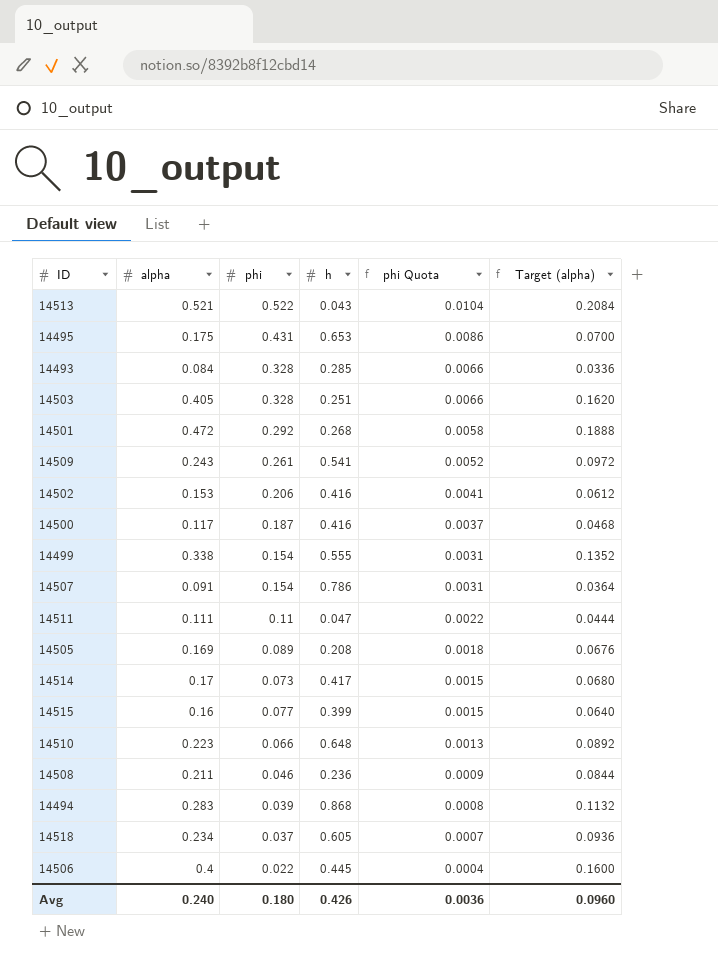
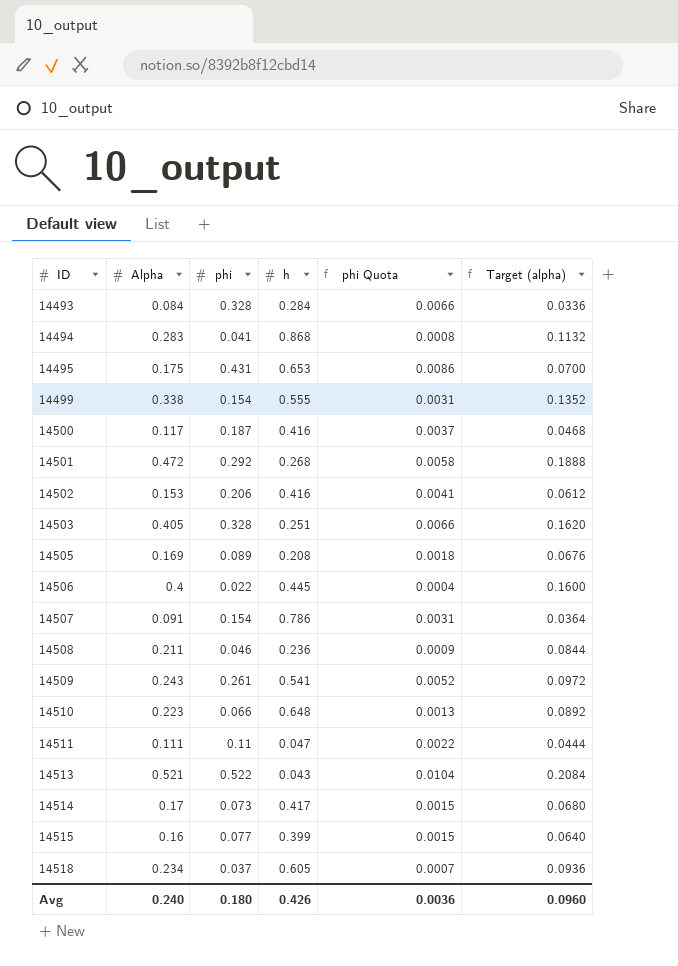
row order: phi Quota descending -> ID ascending
column name: alpha -> Alpha
14493 | h: 0.285 -> 0.284
14494 | phi: 0.039 -> 0.041

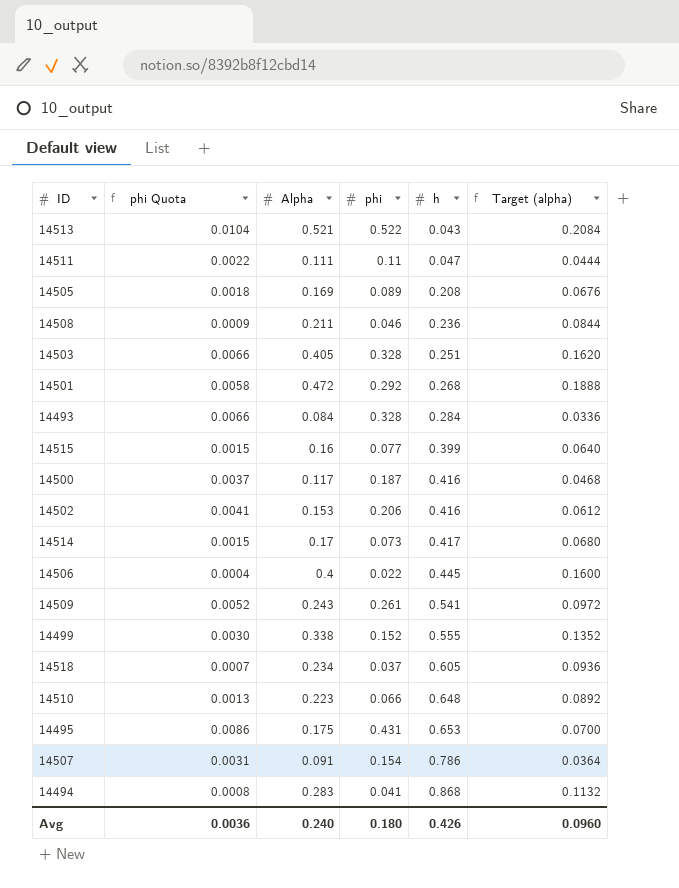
row order: ID ascending -> h ascending
column phi Quota | position: 5 -> 2
14499 | phi Quota: 0.0031 -> 0.0030
14499 | phi: 0.154 -> 0.152

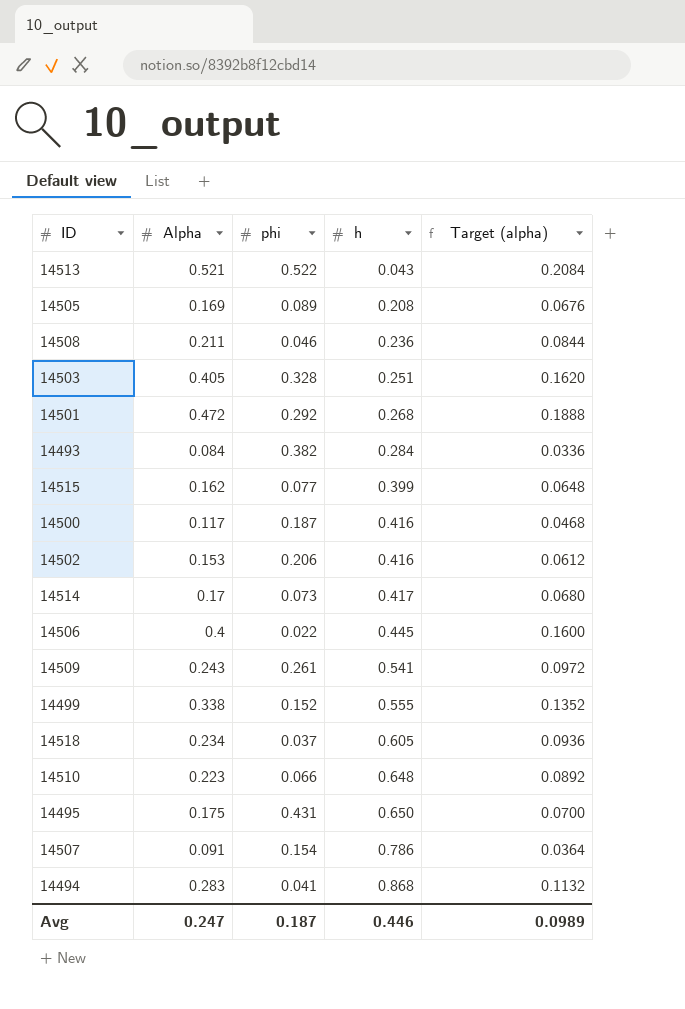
column phi Quota | formula: [phi] * 0.02 -> none
row 14511: 0.0022 | 0.111 | 0.11 | 0.047 | 0.0444 -> none
14493 | phi: 0.328 -> 0.382
14515 | Alpha: 0.16 -> 0.162
14515 | Target (alpha): 0.0640 -> 0.0648
14495 | h: 0.653 -> 0.650
Avg | Alpha: 0.240 -> 0.247
Avg | phi: 0.180 -> 0.187
Avg | h: 0.426 -> 0.446
Avg | Target (alpha): 0.0960 -> 0.0989

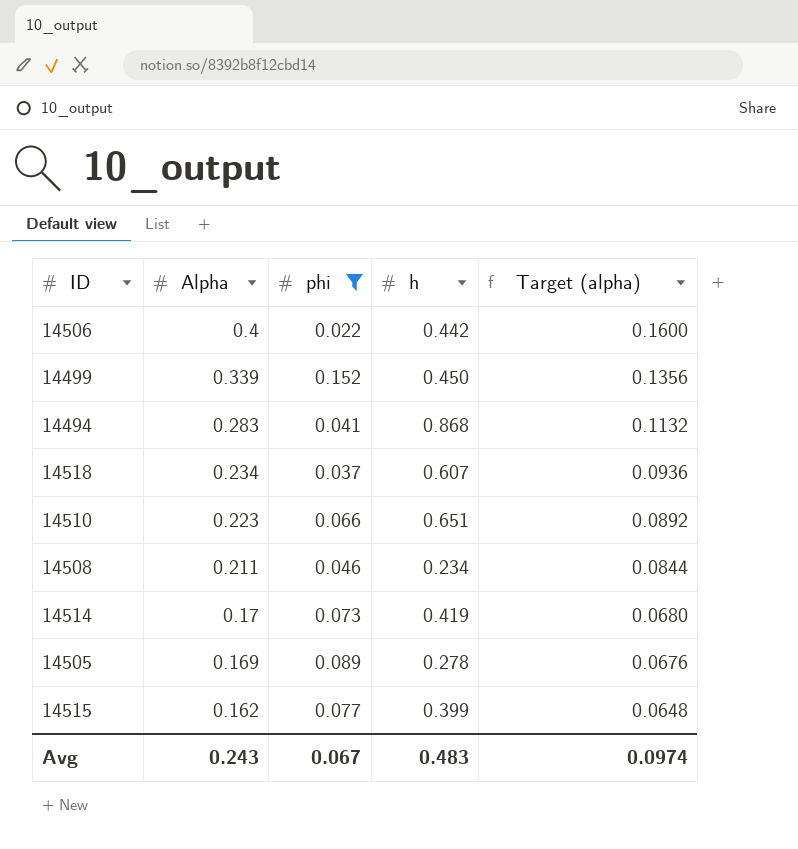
filter: none -> phi <= 0.152
row order: h ascending -> Alpha descending
14506 | h: 0.445 -> 0.442
14499 | Alpha: 0.338 -> 0.339
14499 | h: 0.555 -> 0.450
14499 | Target (alpha): 0.1352 -> 0.1356
14518 | h: 0.605 -> 0.607
14510 | h: 0.648 -> 0.651
14508 | h: 0.236 -> 0.234
14514 | h: 0.417 -> 0.419
14505 | h: 0.208 -> 0.278
Avg | Alpha: 0.247 -> 0.243
Avg | phi: 0.187 -> 0.067
Avg | h: 0.446 -> 0.483
Avg | Target (alpha): 0.0989 -> 0.0974

